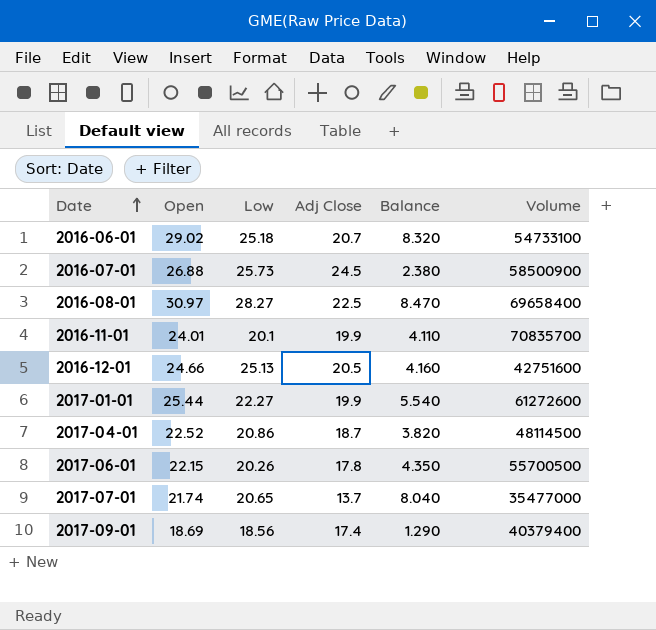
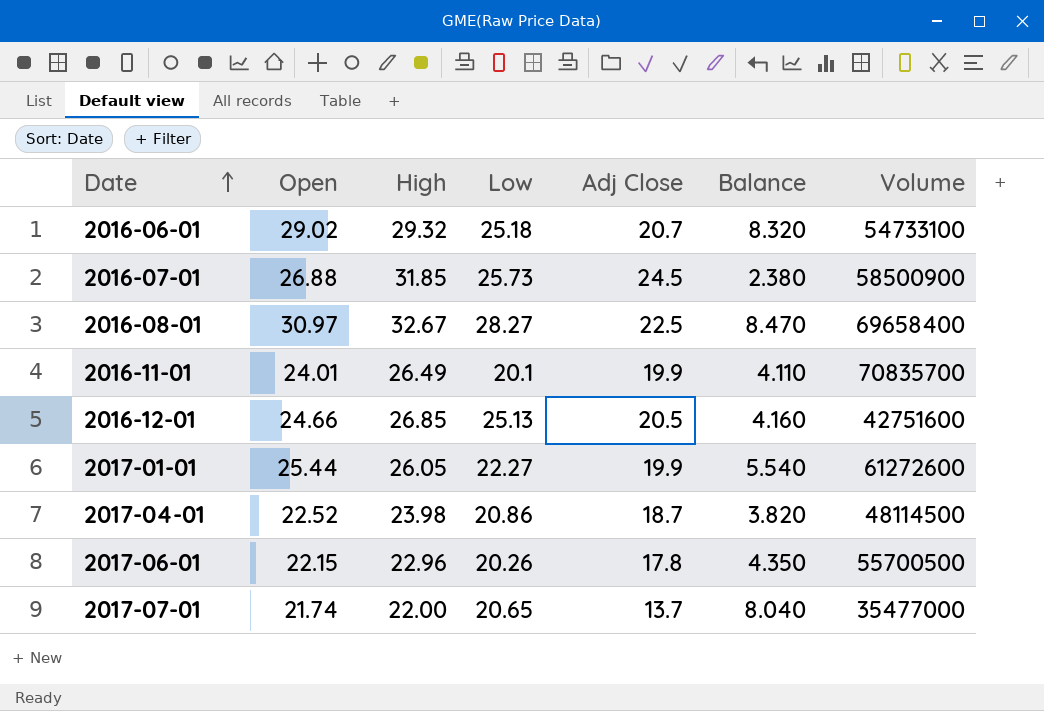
column High | position: none -> 3
row 2017-09-01: 18.69 | 18.56 | 17.4 | 1.290 | 40379400 -> none

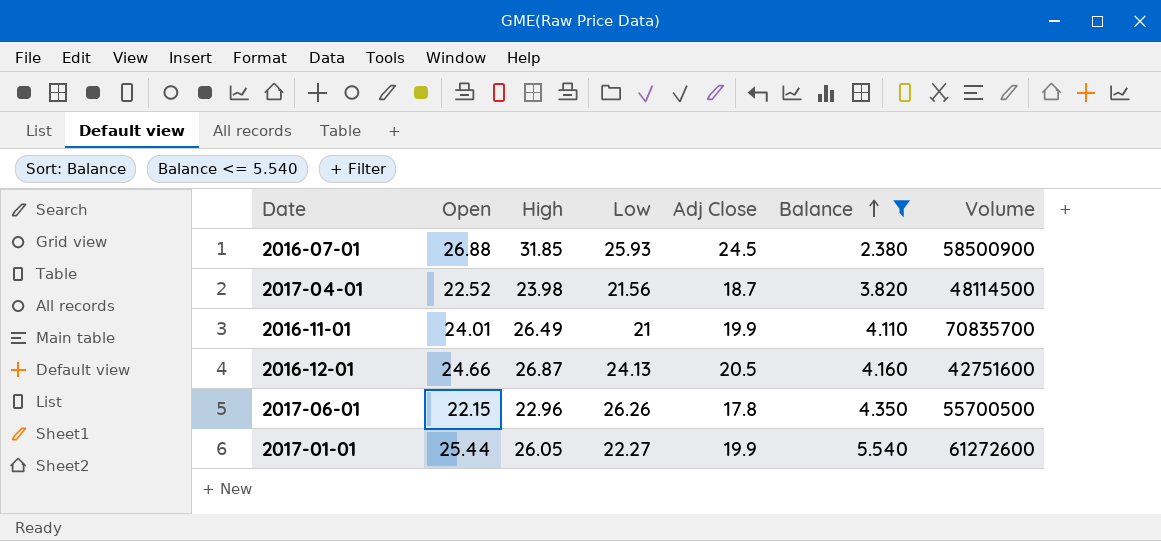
filter: none -> Balance <= 5.540
row order: Date ascending -> Balance ascending
2016-07-01 | Low: 25.73 -> 25.93
2017-04-01 | Low: 20.86 -> 21.56
2016-11-01 | Low: 20.1 -> 21
2016-12-01 | High: 26.85 -> 26.87
2016-12-01 | Low: 25.13 -> 24.13
2017-06-01 | Low: 20.26 -> 26.26

